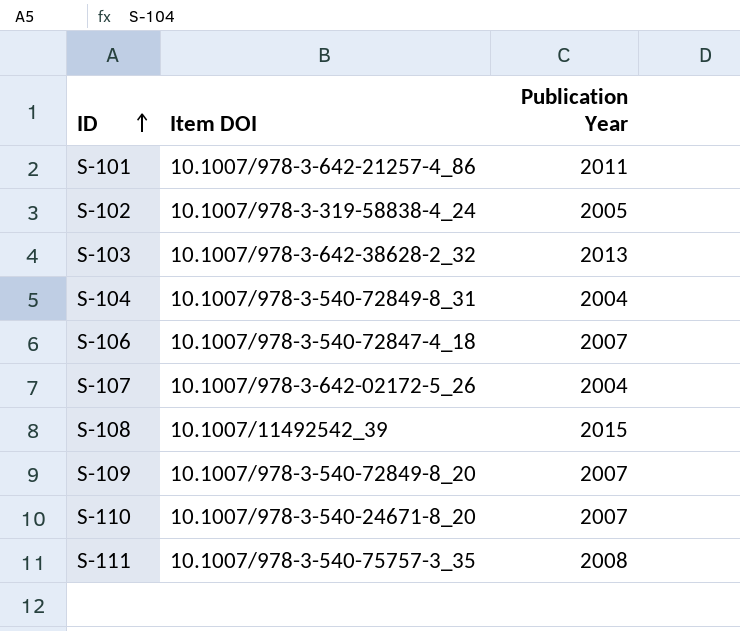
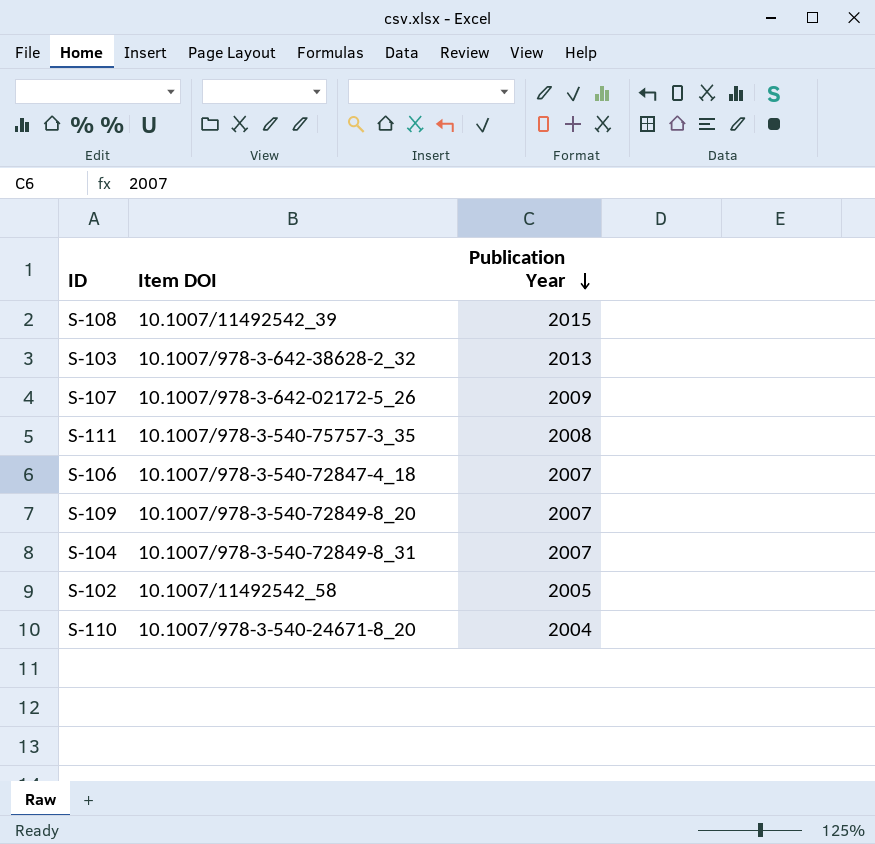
row order: ID ascending -> Publication Year descending
row S-101: 10.1007/978-3-642-21257-4_86 | 2011 -> none
S-107 | Publication Year: 2004 -> 2009
S-104 | Publication Year: 2004 -> 2007
S-102 | Item DOI: 10.1007/978-3-319-58838-4_24 -> 10.1007/11492542_58
S-110 | Publication Year: 2007 -> 2004

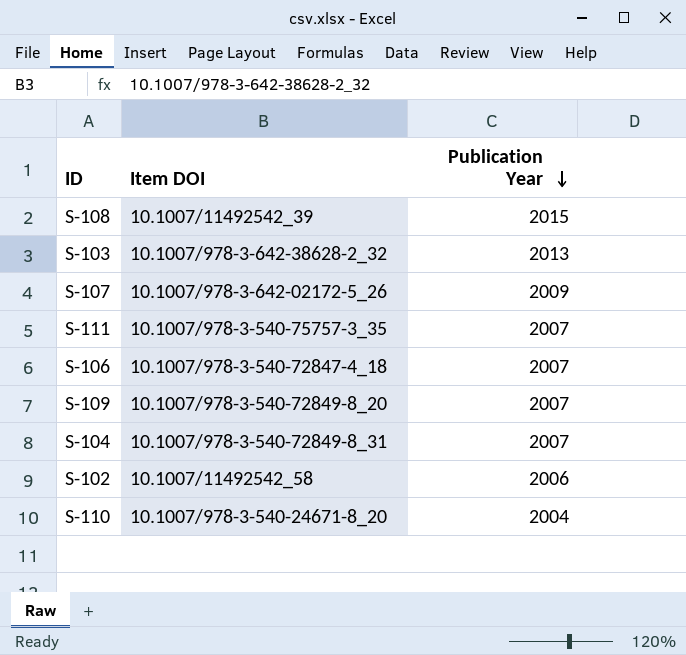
S-111 | Publication Year: 2008 -> 2007
S-102 | Publication Year: 2005 -> 2006

